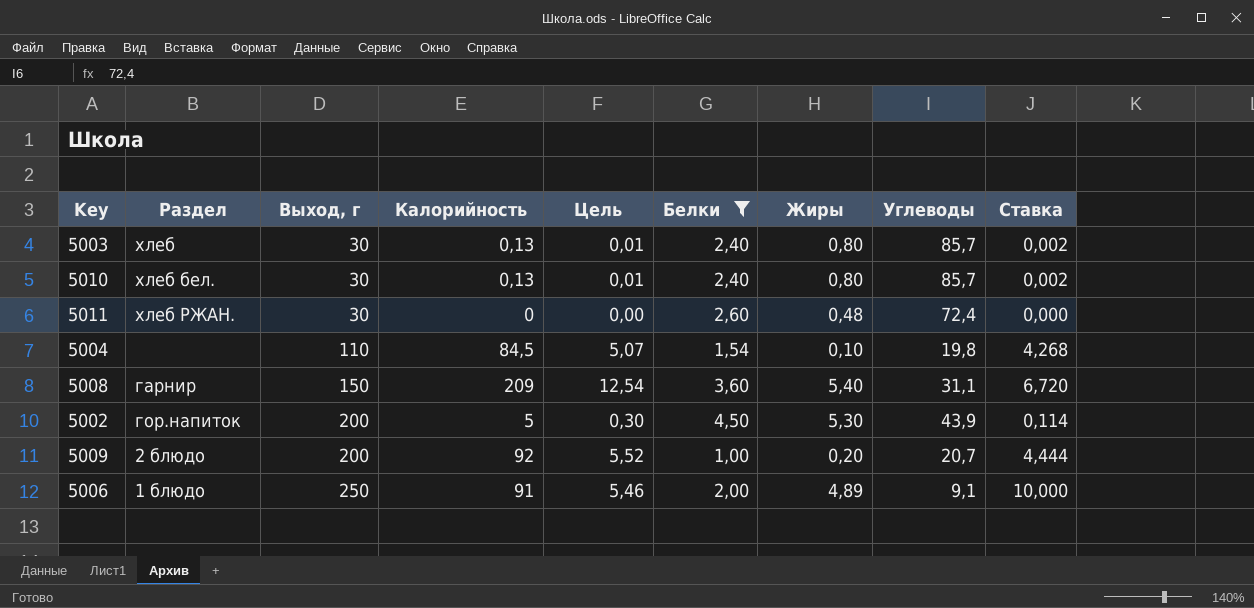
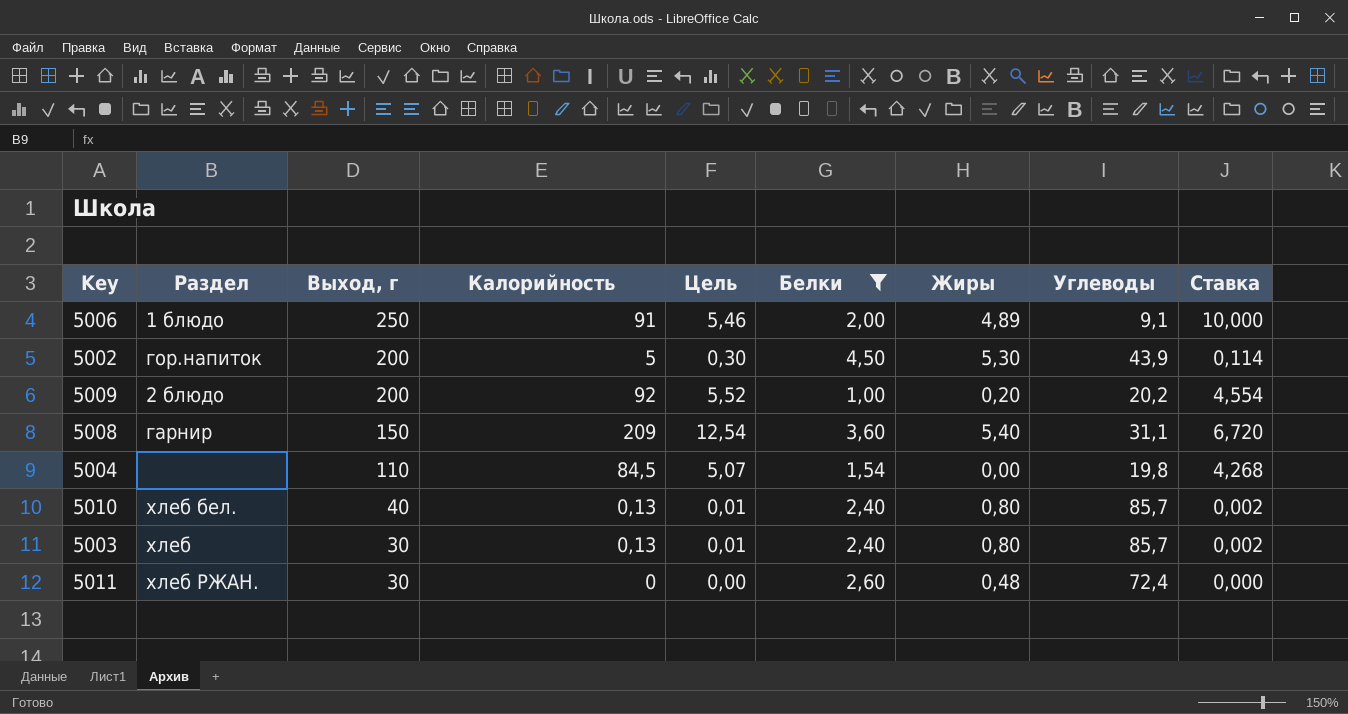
row order: Выход, г ascending -> Выход, г descending
5009 | Углеводы: 20,7 -> 20,2
5009 | Ставка: 4,444 -> 4,554
5004 | Жиры: 0,10 -> 0,00
5010 | Выход, г: 30 -> 40

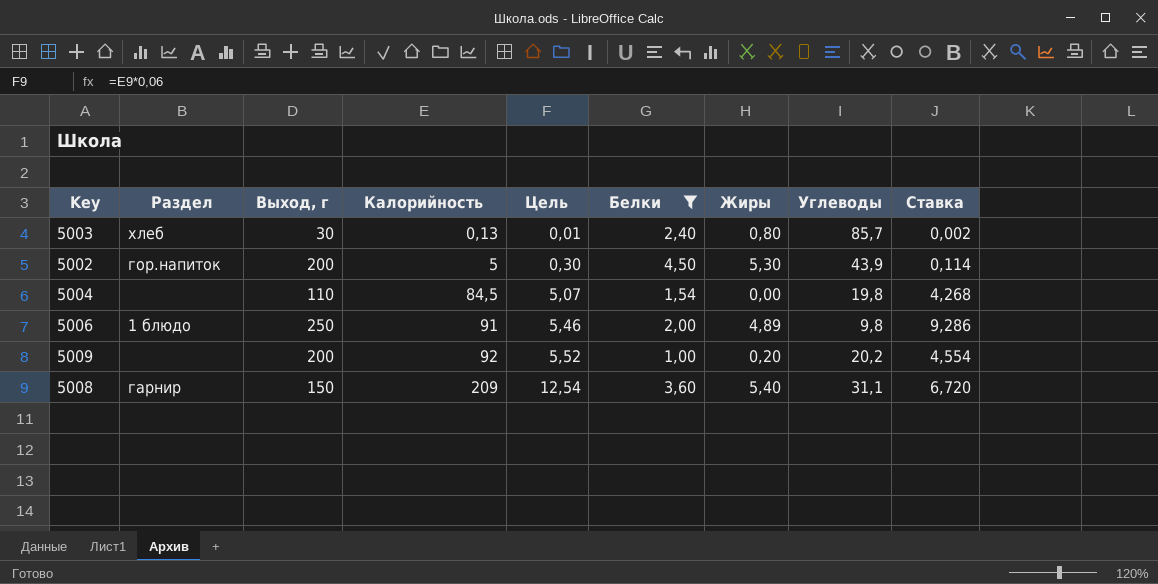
row order: Выход, г descending -> Калорийность ascending
row 5010: хлеб бел. | 40 | 0,13 | 0,01 | 2,40 | 0,80 | 85,7 | 0,002 -> none
row 5011: хлеб РЖАН. | 30 | 0 | 0,00 | 2,60 | 0,48 | 72,4 | 0,000 -> none
5006 | Углеводы: 9,1 -> 9,8
5006 | Ставка: 10,000 -> 9,286
5009 | Раздел: 2 блюдо -> none

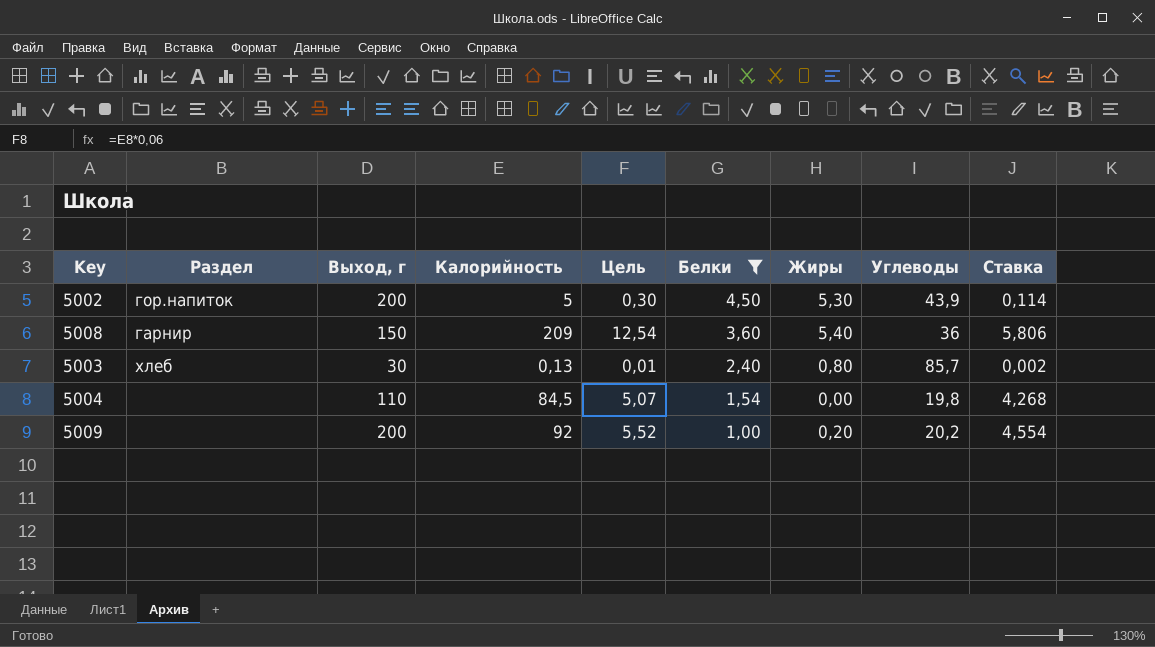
row order: Калорийность ascending -> Белки descending
row 5006: 1 блюдо | 250 | 91 | 5,46 | 2,00 | 4,89 | 9,8 | 9,286 -> none
5008 | Углеводы: 31,1 -> 36
5008 | Ставка: 6,720 -> 5,806

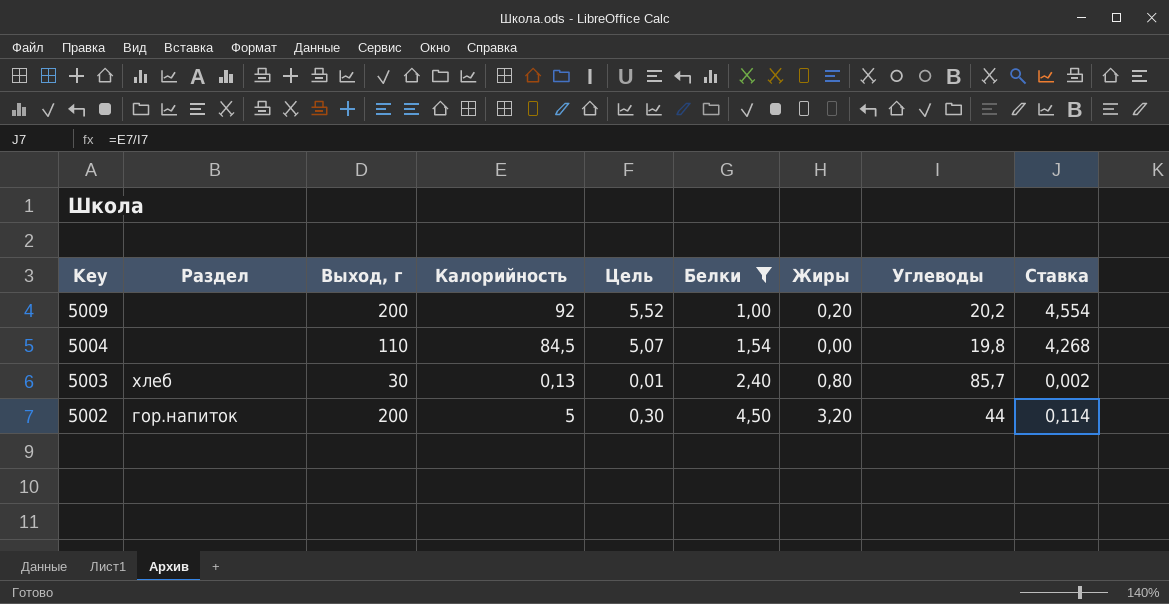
row order: Белки descending -> Key descending
row 5008: гарнир | 150 | 209 | 12,54 | 3,60 | 5,40 | 36 | 5,806 -> none
5002 | Жиры: 5,30 -> 3,20
5002 | Углеводы: 43,9 -> 44

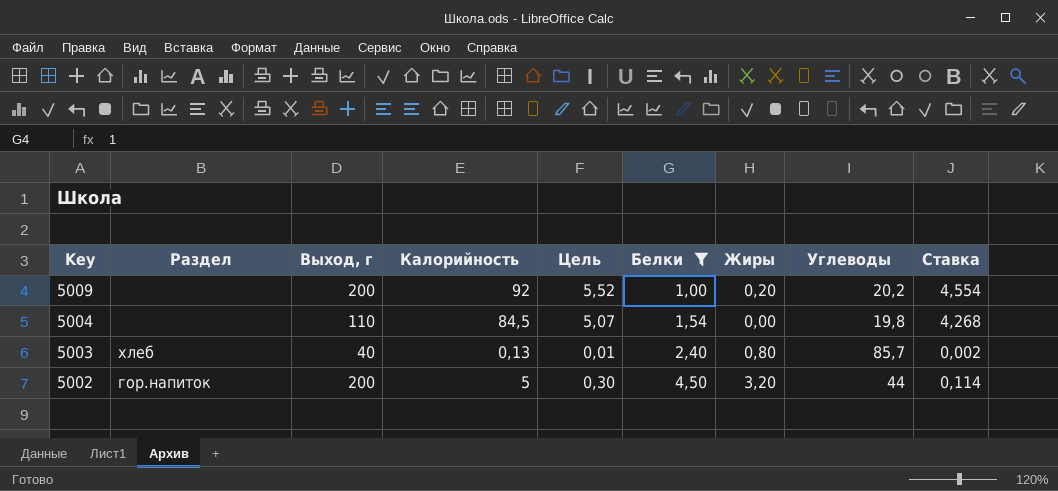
5003 | Выход, г: 30 -> 40

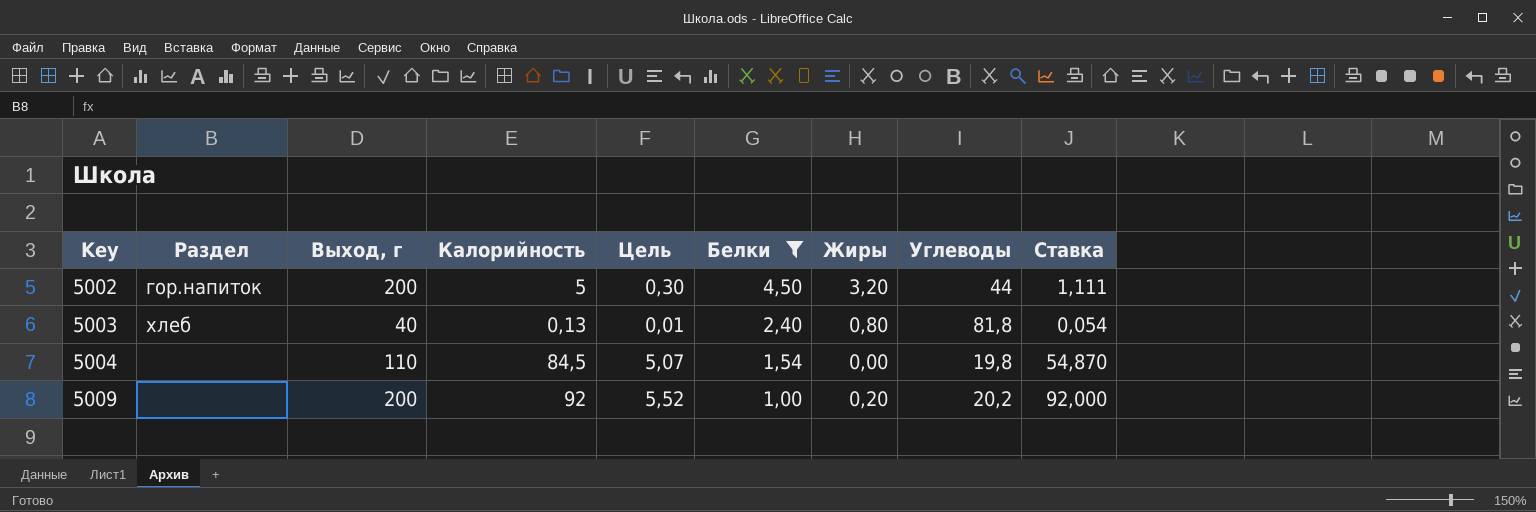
row order: Key descending -> Key ascending
column Ставка | formula: [Калорийность] / [Углеводы] -> [Калорийность] / [Белки]
5003 | Углеводы: 85,7 -> 81,8

